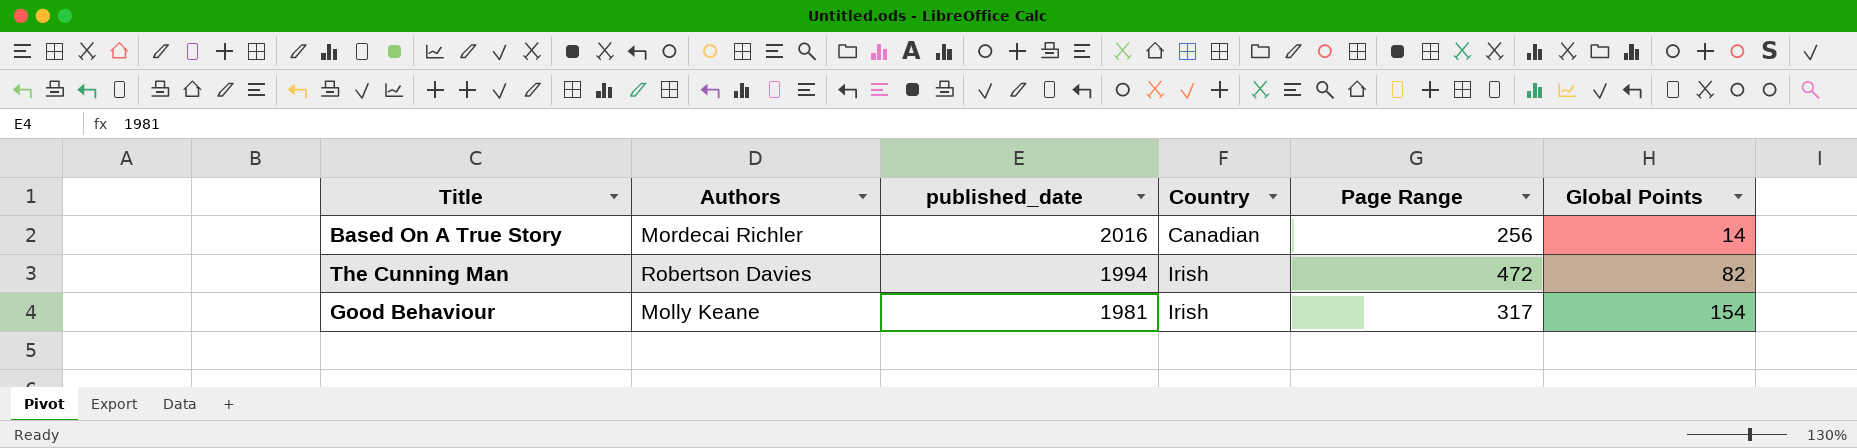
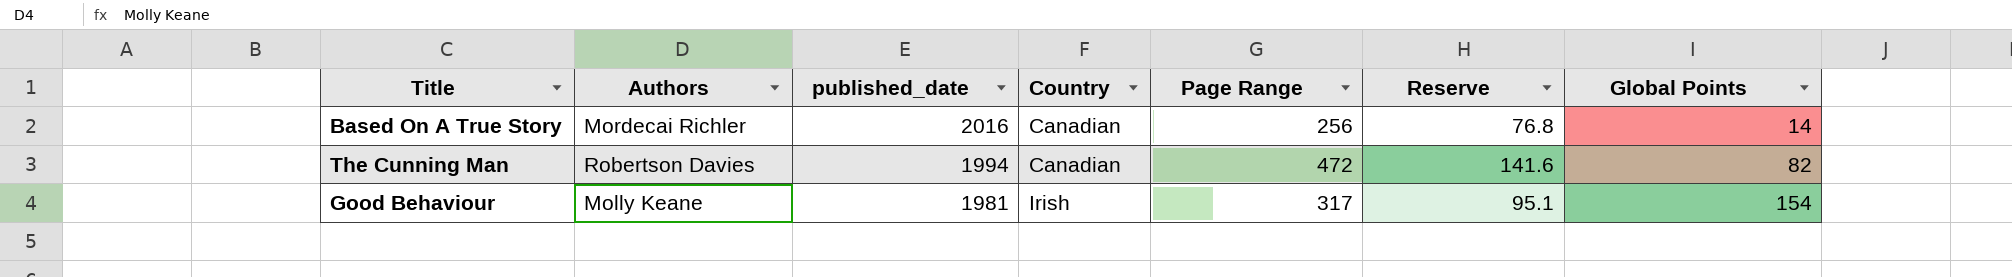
column Reserve | formula: none -> [Page Range] * 0.3
The Cunning Man | Country: Irish -> Canadian

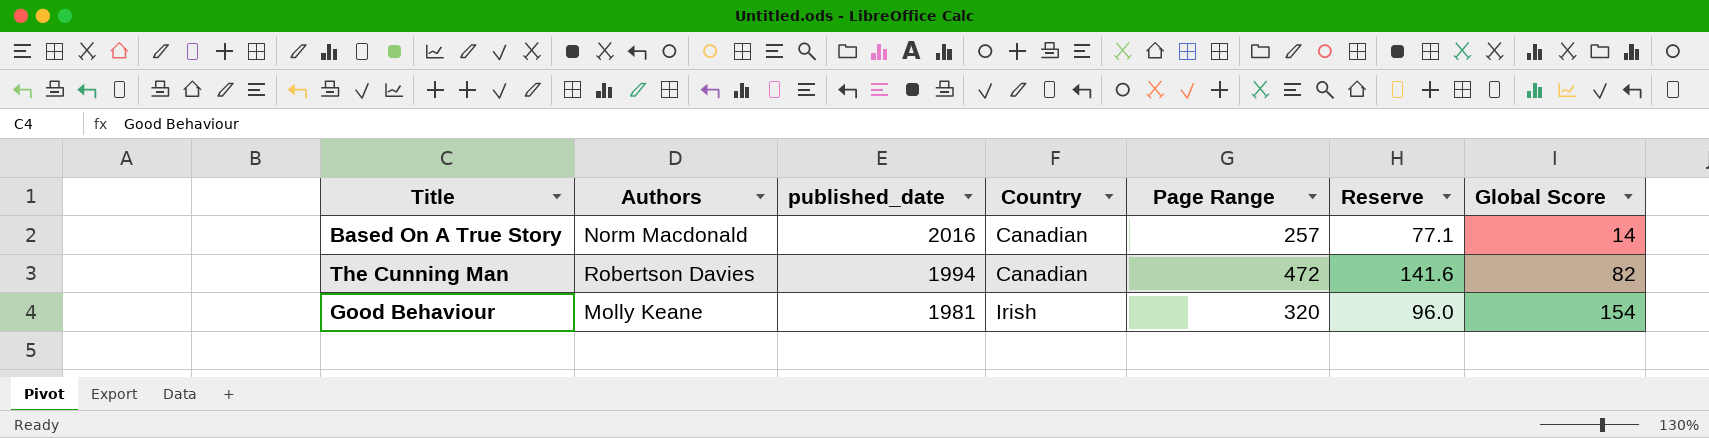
column name: Global Points -> Global Score
Based On A True Story | Authors: Mordecai Richler -> Norm Macdonald
Based On A True Story | Page Range: 256 -> 257
Based On A True Story | Reserve: 76.8 -> 77.1
Good Behaviour | Page Range: 317 -> 320
Good Behaviour | Reserve: 95.1 -> 96.0

